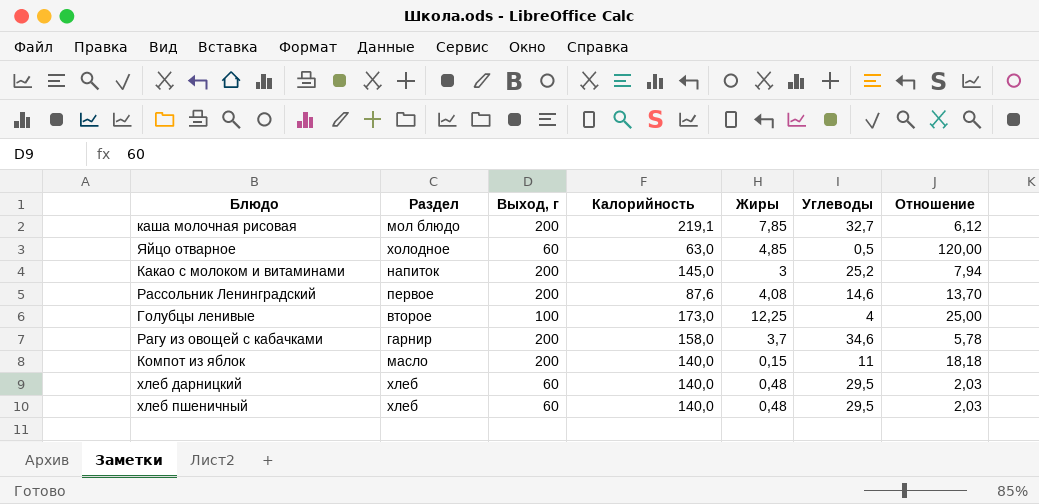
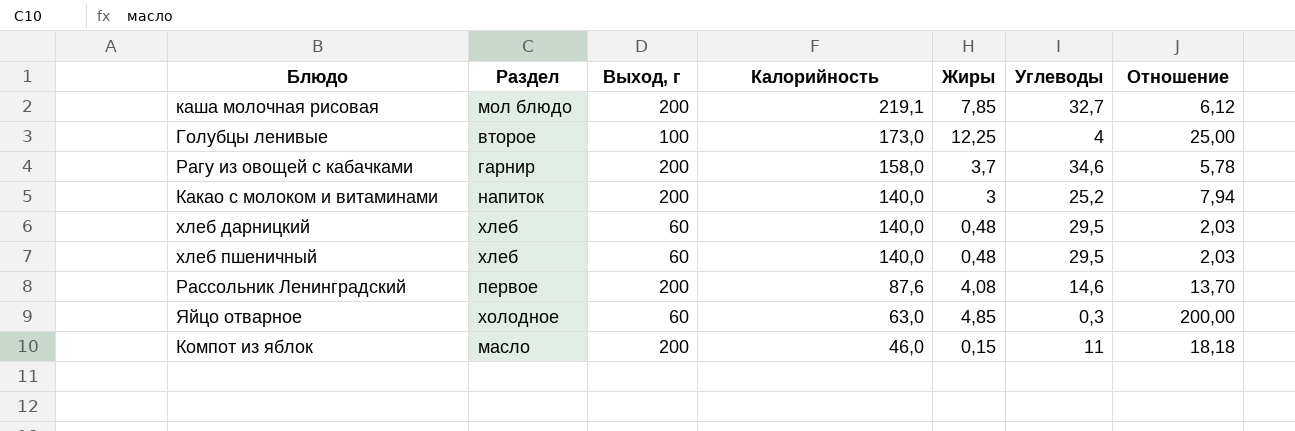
row order: none -> Калорийность descending
Какао с молоком и витаминами | Калорийность: 145,0 -> 140,0
Яйцо отварное | Углеводы: 0,5 -> 0,3
Яйцо отварное | Отношение: 120,00 -> 200,00
Компот из яблок | Калорийность: 140,0 -> 46,0

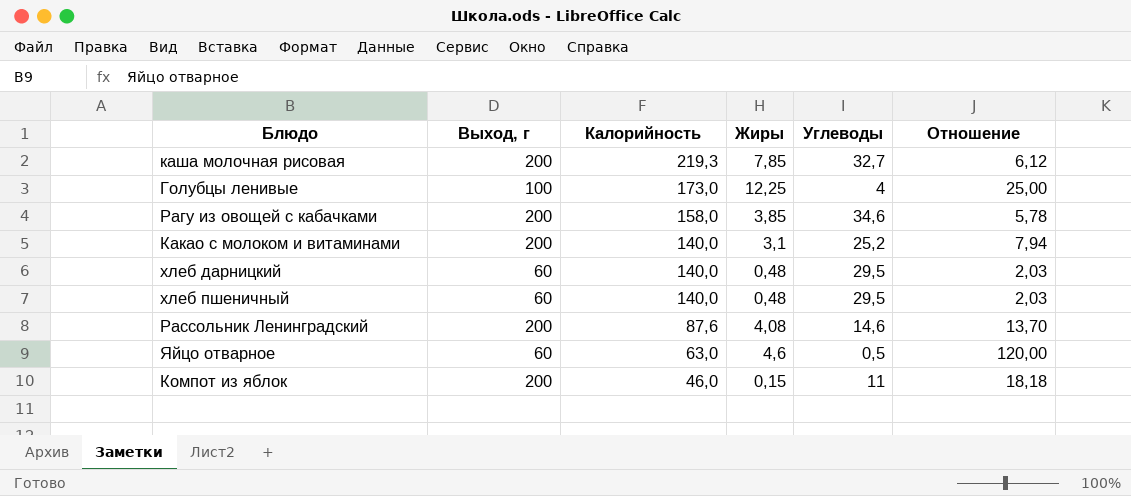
column Раздел | position: 2 -> none
каша молочная рисовая | Калорийность: 219,1 -> 219,3
Рагу из овощей с кабачками | Жиры: 3,7 -> 3,85
Какао с молоком и витаминами | Жиры: 3 -> 3,1
Яйцо отварное | Жиры: 4,85 -> 4,6
Яйцо отварное | Углеводы: 0,3 -> 0,5
Яйцо отварное | Отношение: 200,00 -> 120,00

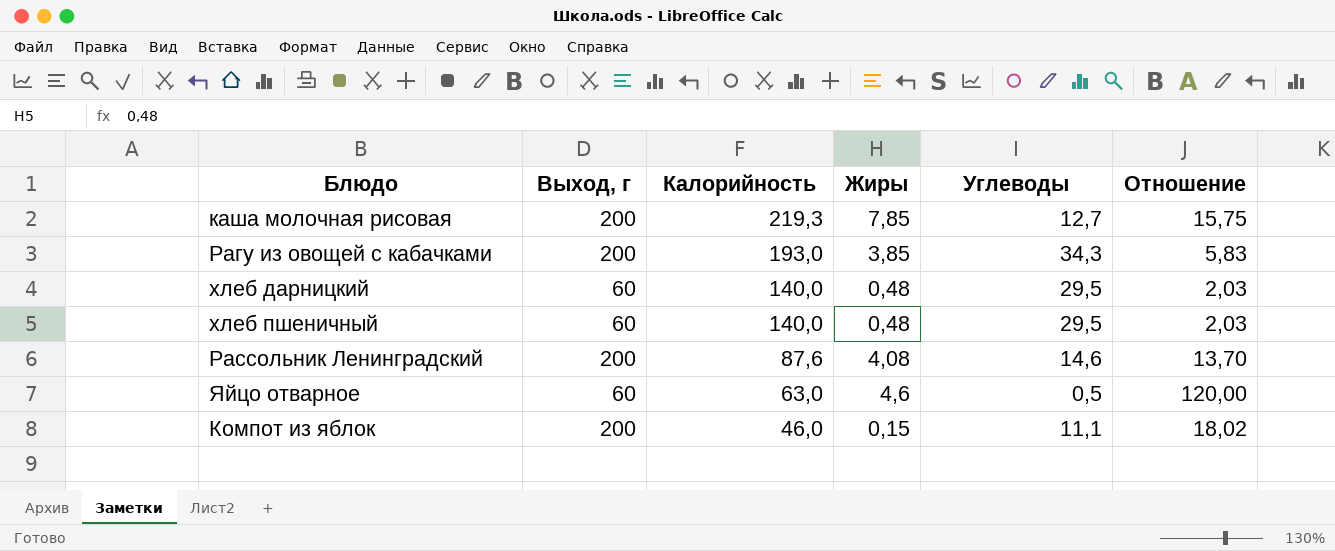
row Голубцы ленивые: 100 | 173,0 | 12,25 | 4 | 25,00 -> none
row Какао с молоком и витаминами: 200 | 140,0 | 3,1 | 25,2 | 7,94 -> none
каша молочная рисовая | Углеводы: 32,7 -> 12,7
каша молочная рисовая | Отношение: 6,12 -> 15,75
Рагу из овощей с кабачками | Калорийность: 158,0 -> 193,0
Рагу из овощей с кабачками | Углеводы: 34,6 -> 34,3
Рагу из овощей с кабачками | Отношение: 5,78 -> 5,83
Компот из яблок | Углеводы: 11 -> 11,1
Компот из яблок | Отношение: 18,18 -> 18,02

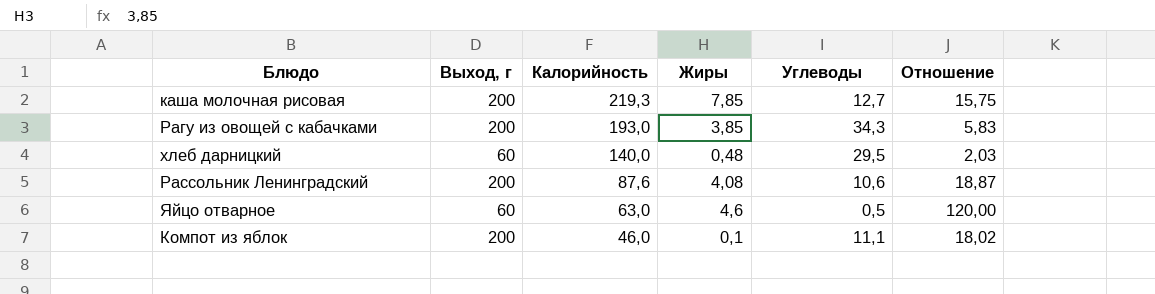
row хлеб пшеничный: 60 | 140,0 | 0,48 | 29,5 | 2,03 -> none
Рассольник Ленинградский | Углеводы: 14,6 -> 10,6
Рассольник Ленинградский | Отношение: 13,70 -> 18,87
Компот из яблок | Жиры: 0,15 -> 0,1

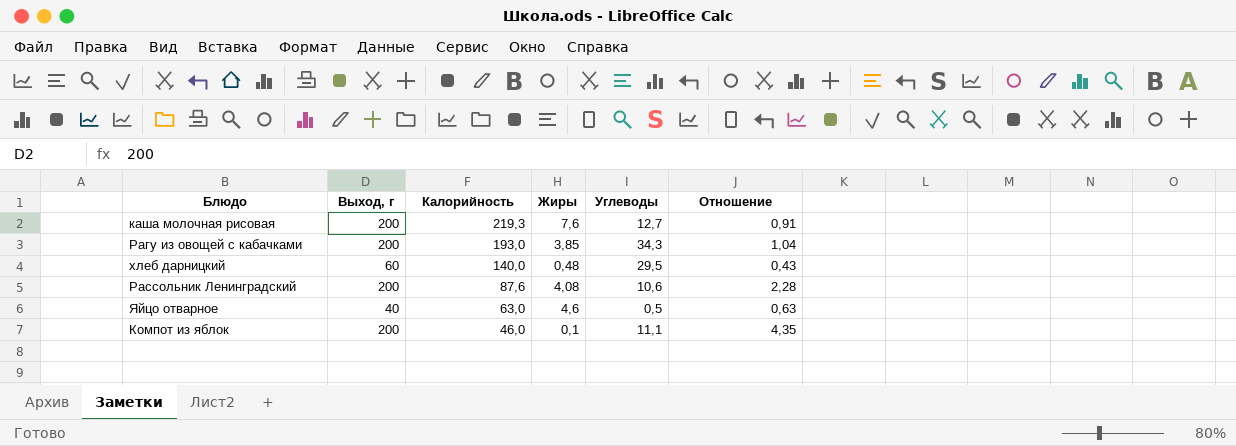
column Отношение | formula: [Выход, г] / [Углеводы] -> [Выход, г] / [Калорийность]
каша молочная рисовая | Жиры: 7,85 -> 7,6
Яйцо отварное | Выход, г: 60 -> 40

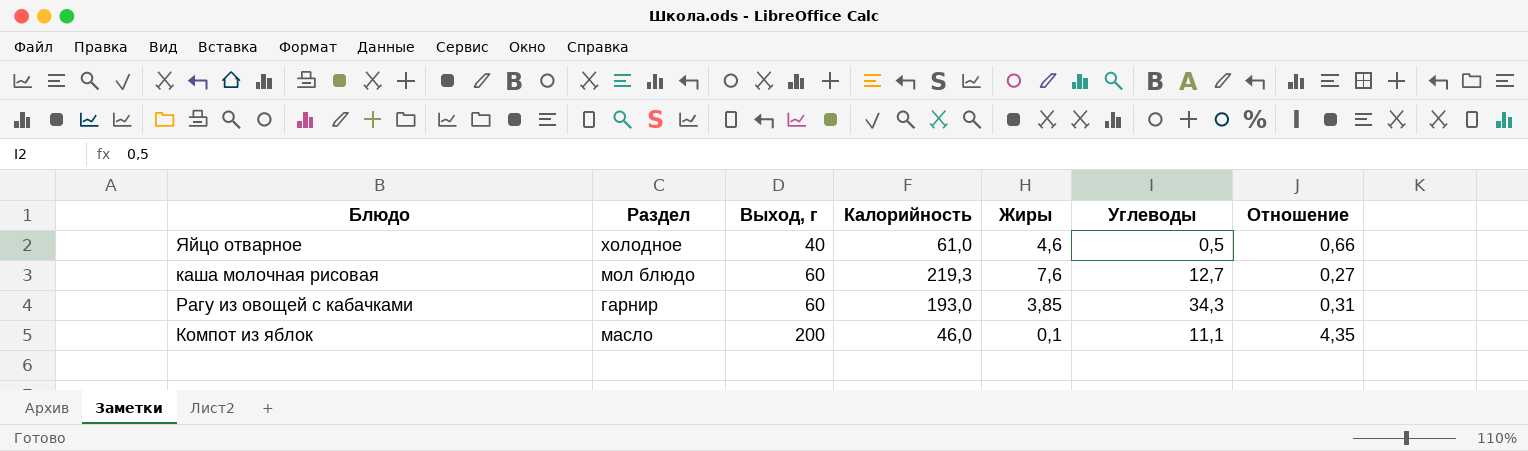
row order: Калорийность descending -> Выход, г ascending
column Раздел | position: none -> 2
row хлеб дарницкий: 60 | 140,0 | 0,48 | 29,5 | 0,43 -> none
row Рассольник Ленинградский: 200 | 87,6 | 4,08 | 10,6 | 2,28 -> none
Яйцо отварное | Калорийность: 63,0 -> 61,0
Яйцо отварное | Отношение: 0,63 -> 0,66
каша молочная рисовая | Выход, г: 200 -> 60
каша молочная рисовая | Отношение: 0,91 -> 0,27
Рагу из овощей с кабачками | Выход, г: 200 -> 60
Рагу из овощей с кабачками | Отношение: 1,04 -> 0,31

